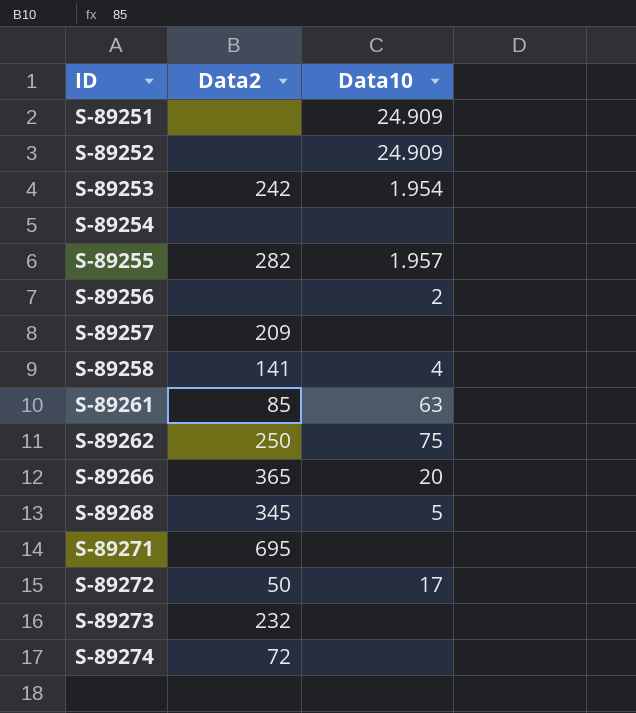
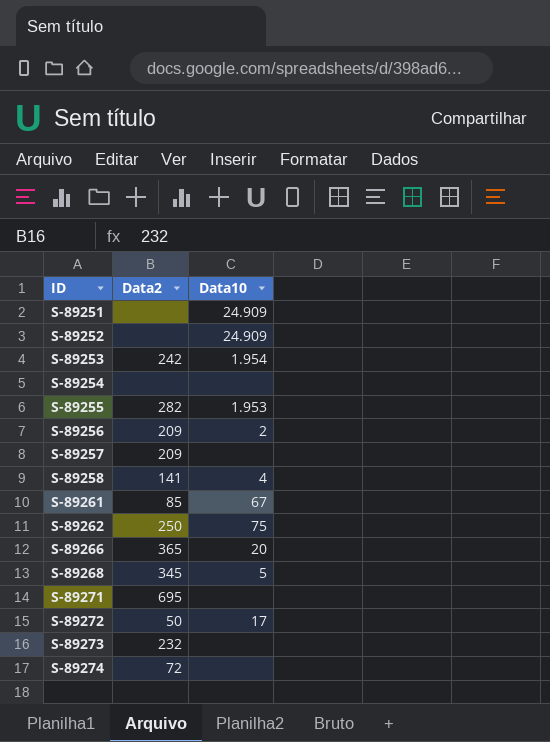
S-89255 | Data10: 1.957 -> 1.953
S-89256 | Data2: none -> 209
S-89261 | Data10: 63 -> 67

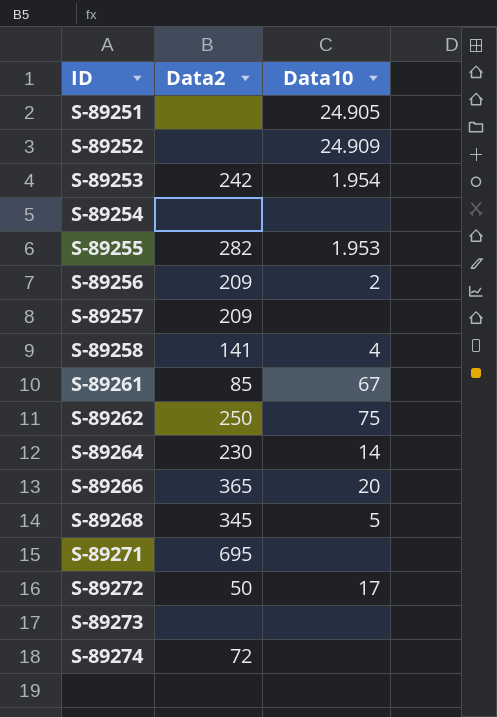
S-89251 | Data10: 24.909 -> 24.905
row S-89264: none -> 230 | 14
S-89273 | Data2: 232 -> none

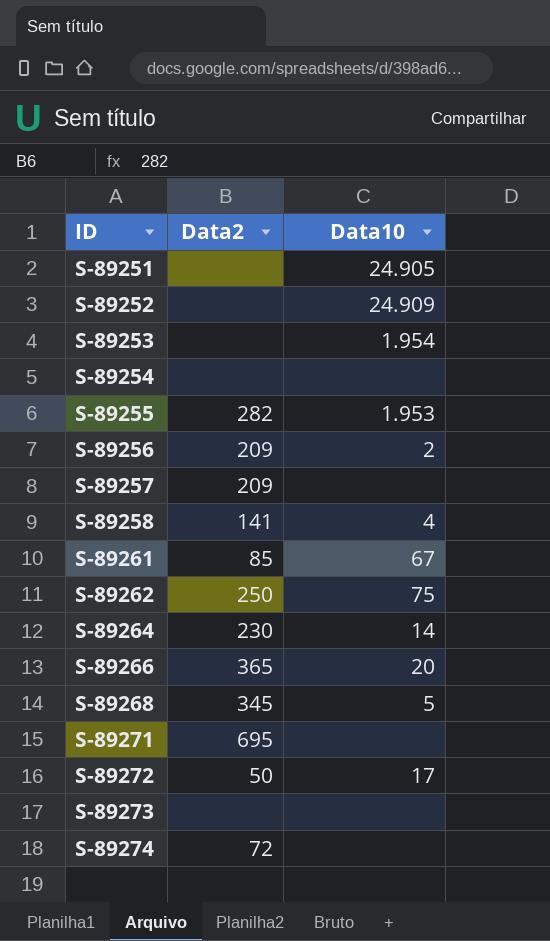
S-89253 | Data2: 242 -> none

